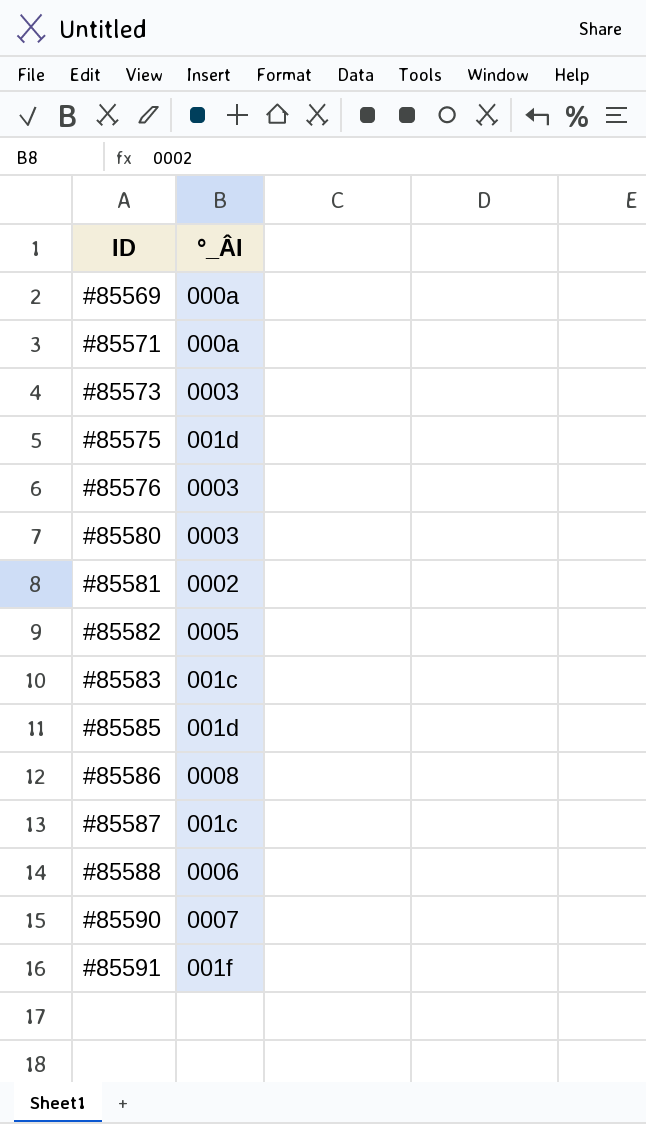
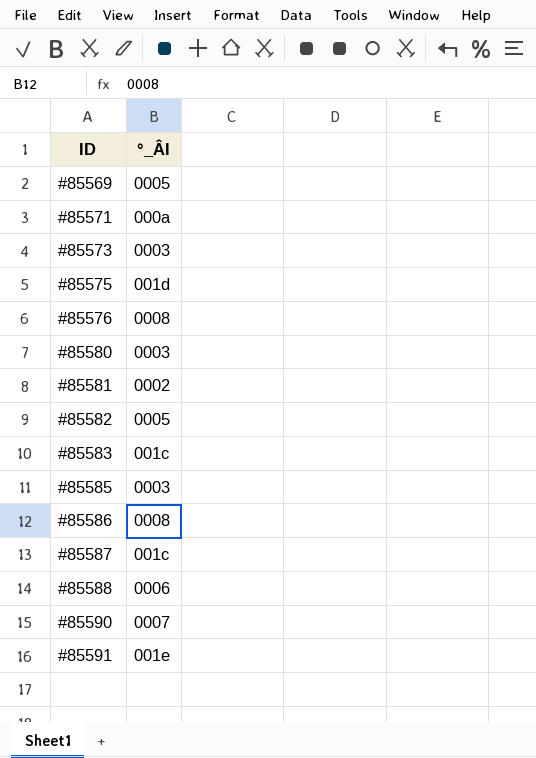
#85569 | °_ÂI: 000a -> 0005
#85576 | °_ÂI: 0003 -> 0008
#85585 | °_ÂI: 001d -> 0003
#85591 | °_ÂI: 001f -> 001e

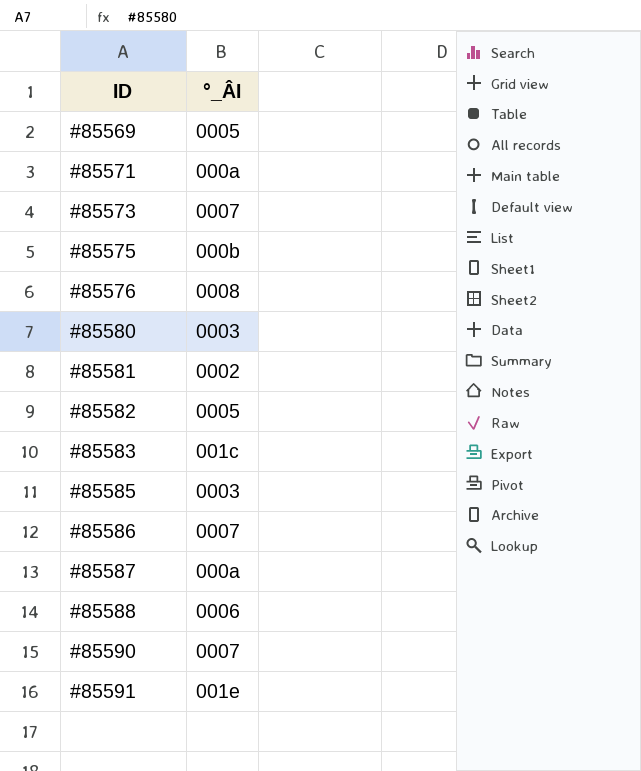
#85573 | °_ÂI: 0003 -> 0007
#85575 | °_ÂI: 001d -> 000b
#85586 | °_ÂI: 0008 -> 0007
#85587 | °_ÂI: 001c -> 000a

